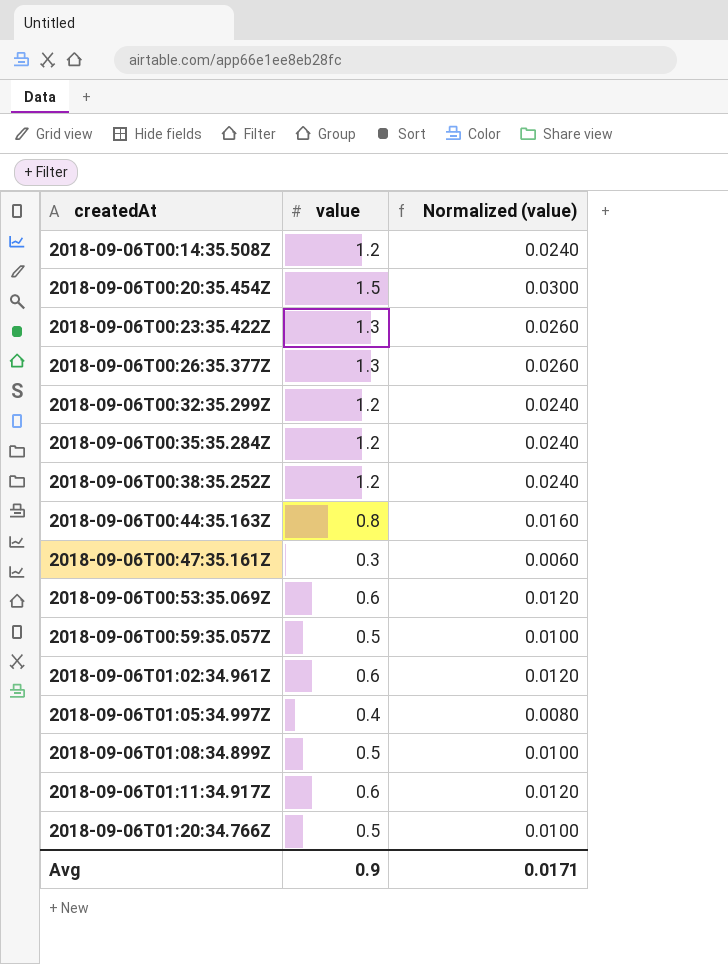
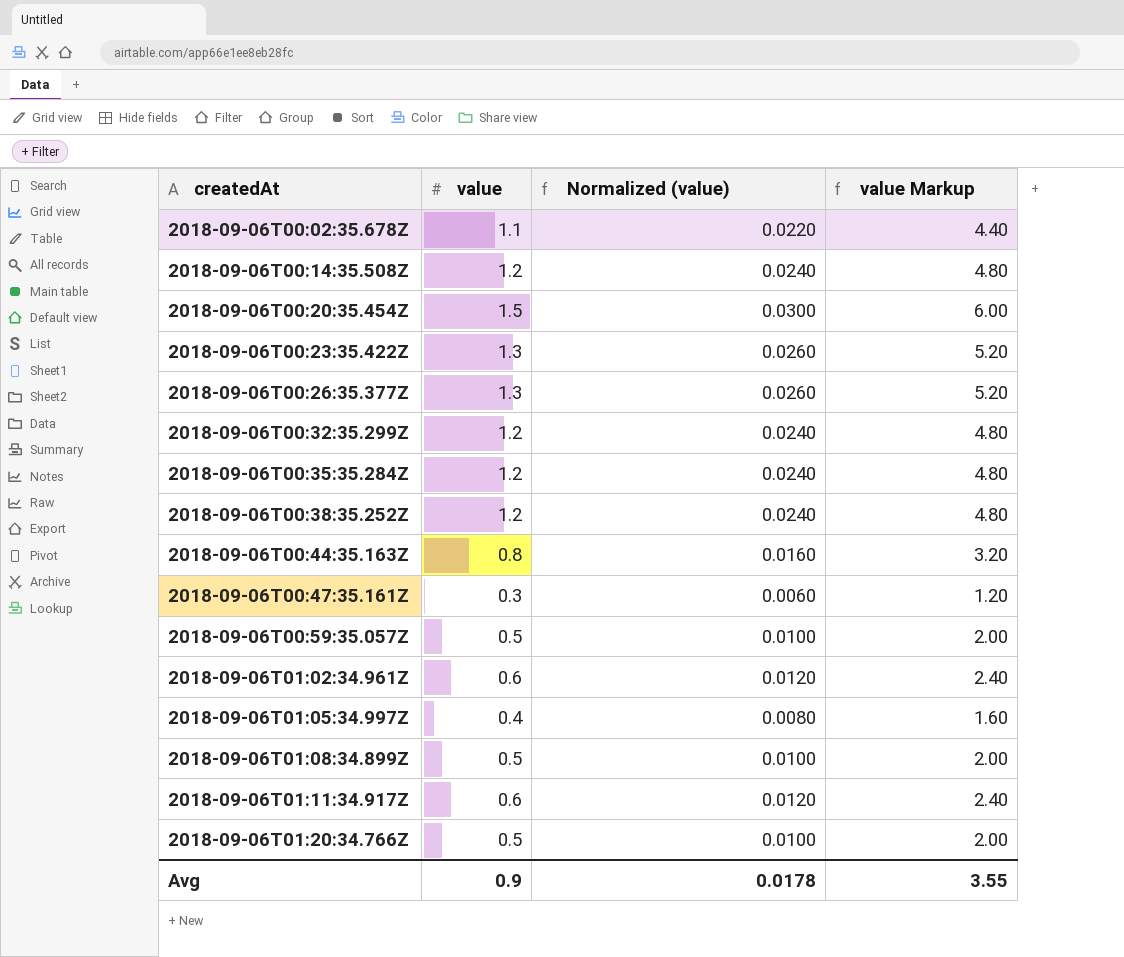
column value Markup | formula: none -> [value] * 4
row 2018-09-06T00:53:35.069Z: 0.6 | 0.0120 -> none
row 2018-09-06T00:02:35.678Z: none -> 1.1 | 0.0220 | 4.40
Avg | Normalized (value): 0.0171 -> 0.0178

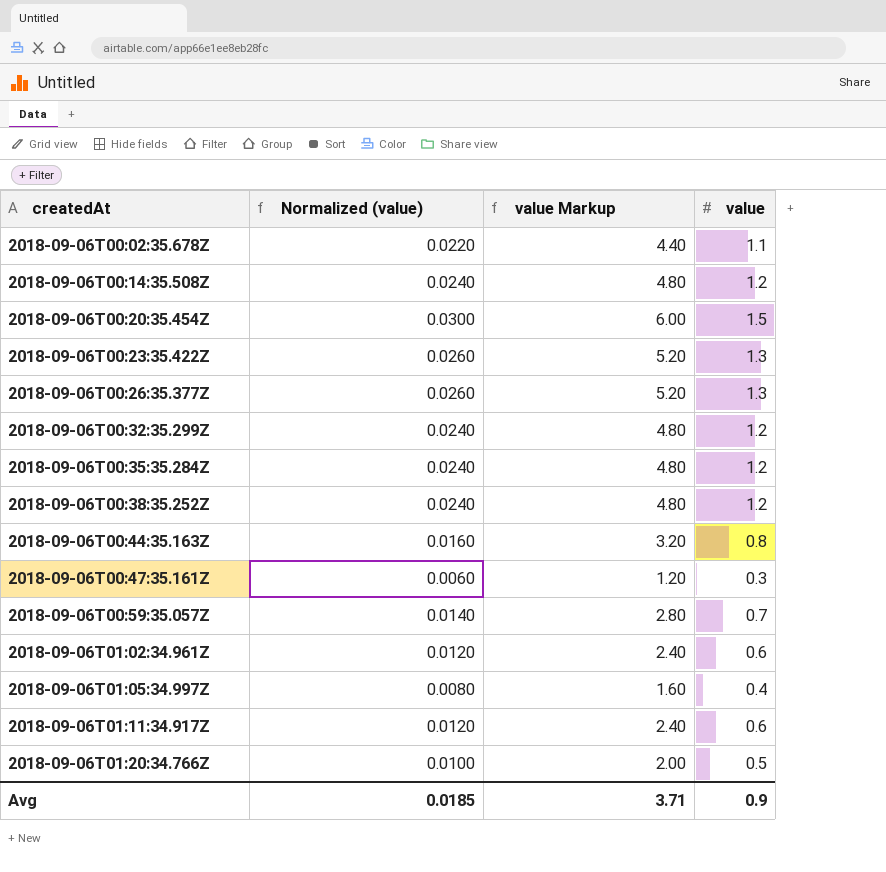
column value | position: 2 -> 4
row 2018-09-06T01:08:34.899Z: 0.5 | 0.0100 | 2.00 -> none
2018-09-06T00:59:35.057Z | Normalized (value): 0.0100 -> 0.0140
2018-09-06T00:59:35.057Z | value Markup: 2.00 -> 2.80
2018-09-06T00:59:35.057Z | value: 0.5 -> 0.7
Avg | Normalized (value): 0.0178 -> 0.0185
Avg | value Markup: 3.55 -> 3.71

